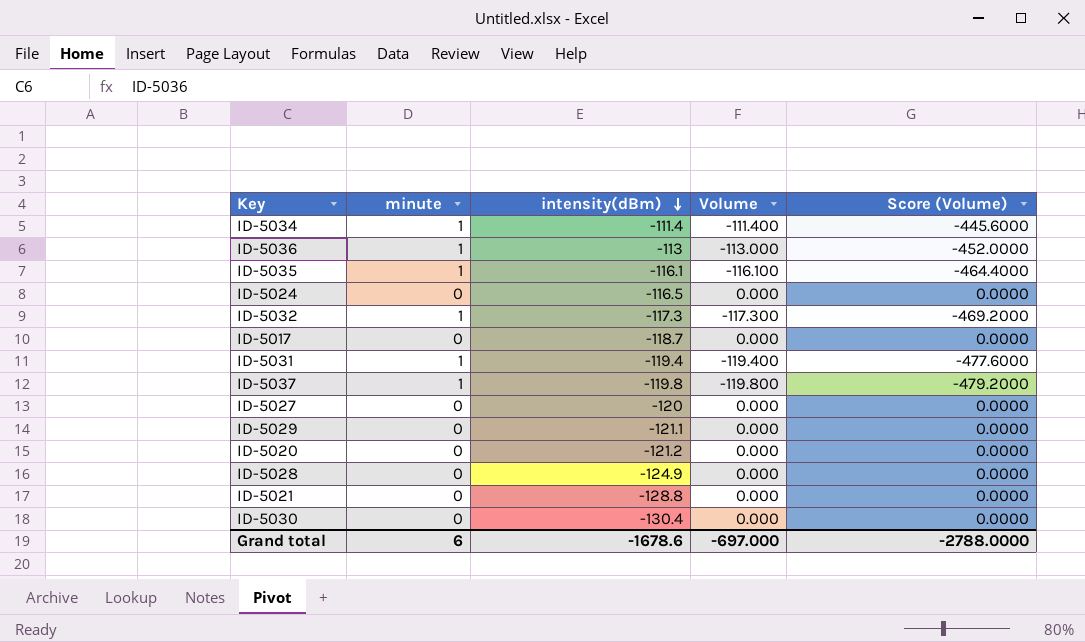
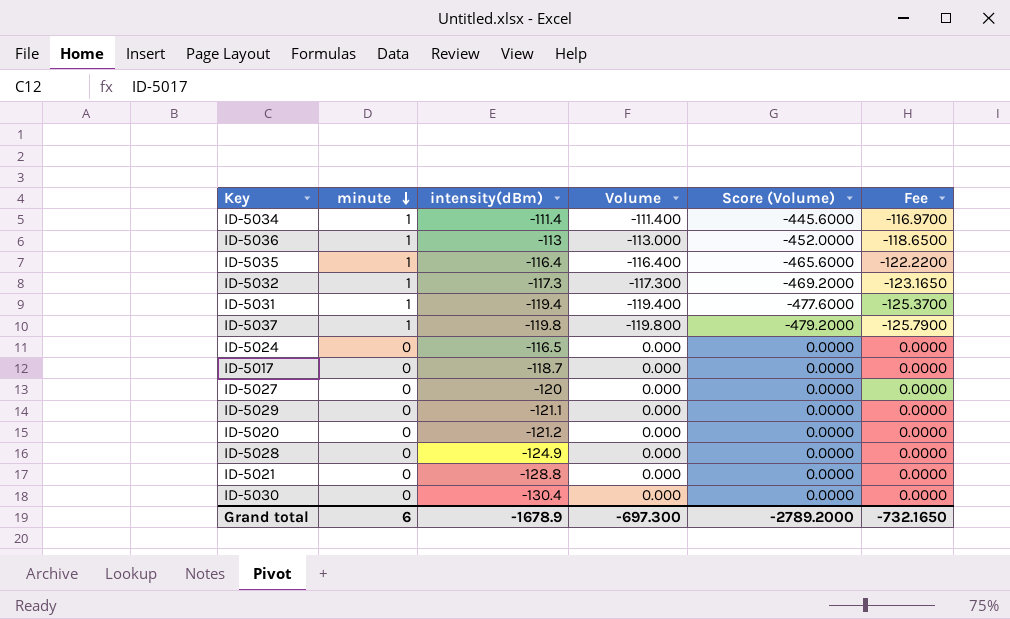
row order: intensity(dBm) descending -> minute descending
column Fee | formula: none -> [Volume] * 1.05
ID-5035 | intensity(dBm): -116.1 -> -116.4
ID-5035 | Volume: -116.100 -> -116.400
ID-5035 | Score (Volume): -464.4000 -> -465.6000
Grand total | intensity(dBm): -1678.6 -> -1678.9
Grand total | Volume: -697.000 -> -697.300
Grand total | Score (Volume): -2788.0000 -> -2789.2000

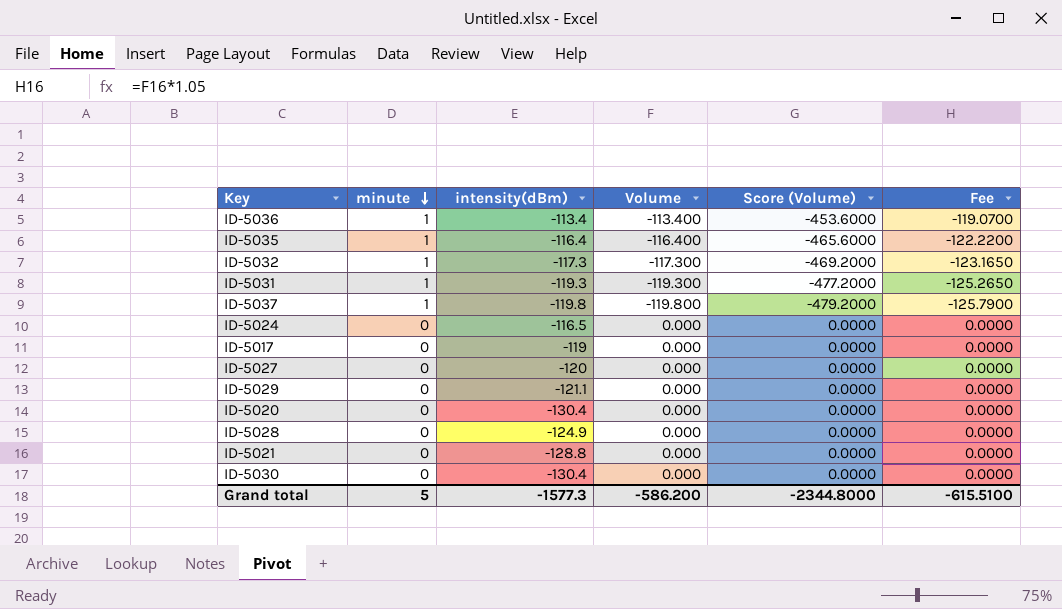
row ID-5034: 1 | -111.4 | -111.400 | -445.6000 | -116.9700 -> none
ID-5036 | intensity(dBm): -113 -> -113.4
ID-5036 | Volume: -113.000 -> -113.400
ID-5036 | Score (Volume): -452.0000 -> -453.6000
ID-5036 | Fee: -118.6500 -> -119.0700
ID-5031 | intensity(dBm): -119.4 -> -119.3
ID-5031 | Volume: -119.400 -> -119.300
ID-5031 | Score (Volume): -477.6000 -> -477.2000
ID-5031 | Fee: -125.3700 -> -125.2650
ID-5017 | intensity(dBm): -118.7 -> -119
ID-5020 | intensity(dBm): -121.2 -> -130.4
Grand total | minute: 6 -> 5
Grand total | intensity(dBm): -1678.9 -> -1577.3
Grand total | Volume: -697.300 -> -586.200
Grand total | Score (Volume): -2789.2000 -> -2344.8000
Grand total | Fee: -732.1650 -> -615.5100

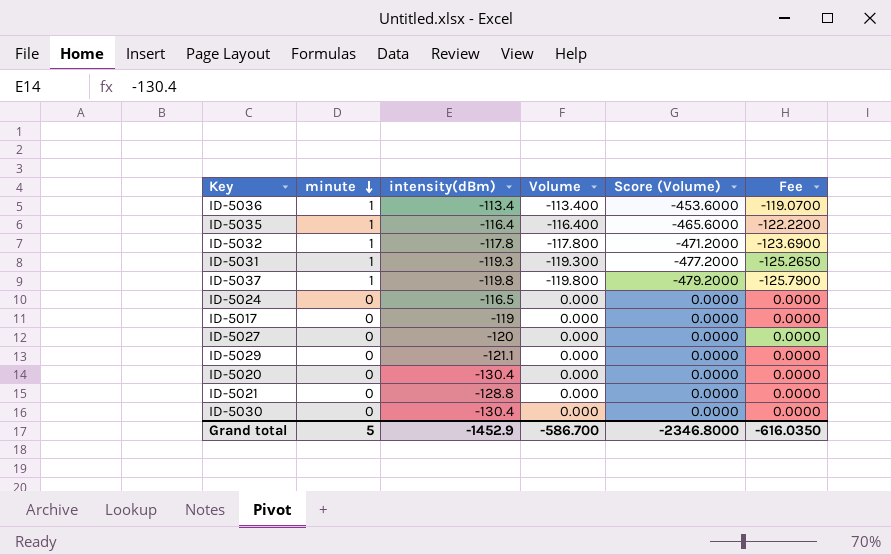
row ID-5028: 0 | -124.9 | 0.000 | 0.0000 | 0.0000 -> none
ID-5032 | intensity(dBm): -117.3 -> -117.8
ID-5032 | Volume: -117.300 -> -117.800
ID-5032 | Score (Volume): -469.2000 -> -471.2000
ID-5032 | Fee: -123.1650 -> -123.6900
Grand total | intensity(dBm): -1577.3 -> -1452.9
Grand total | Volume: -586.200 -> -586.700
Grand total | Score (Volume): -2344.8000 -> -2346.8000
Grand total | Fee: -615.5100 -> -616.0350

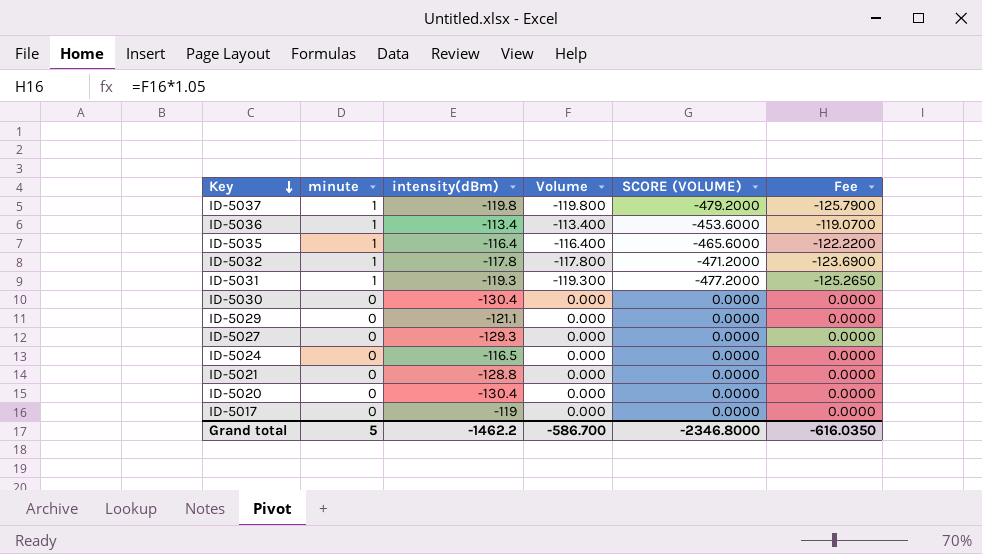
row order: minute descending -> Key descending
column name: Score (Volume) -> SCORE (VOLUME)
ID-5027 | intensity(dBm): -120 -> -129.3
Grand total | intensity(dBm): -1452.9 -> -1462.2

